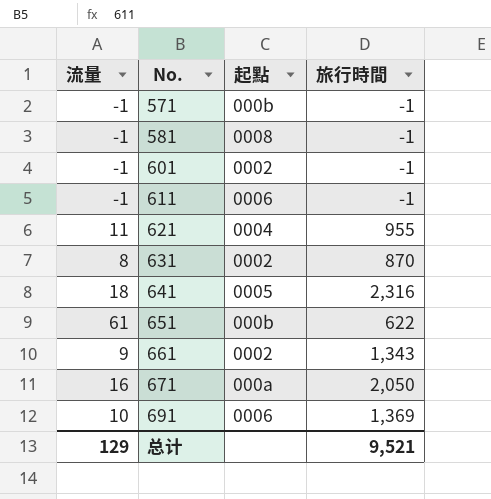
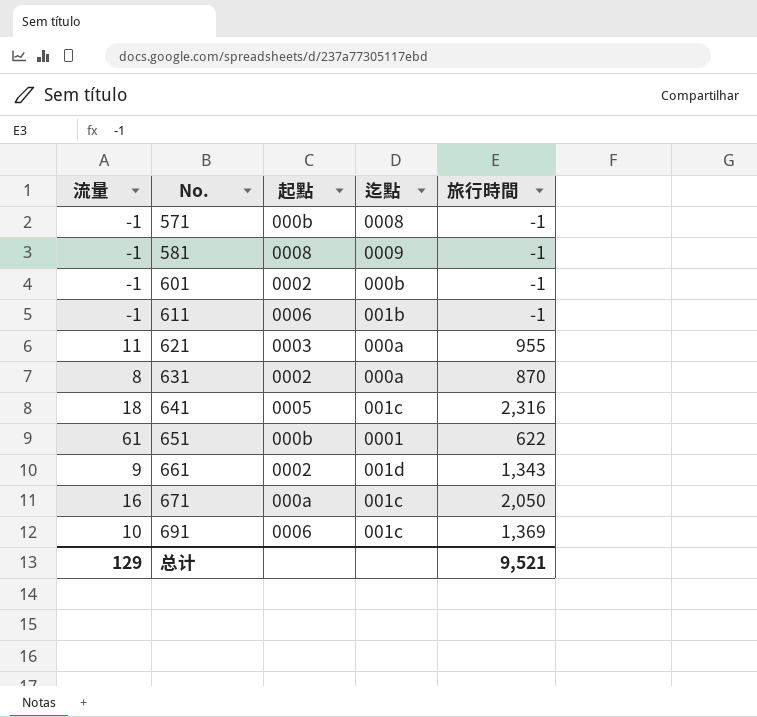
column 迄點 | position: none -> 4
621 | 起點: 0004 -> 0003

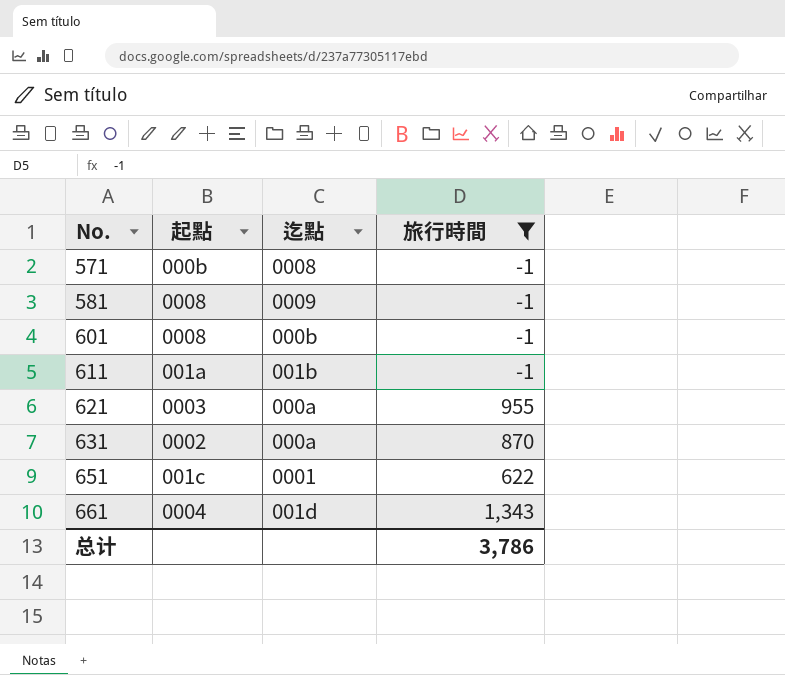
filter: none -> 旅行時間 <= 1,343
column 流量 | position: 1 -> none
601 | 起點: 0002 -> 0008
611 | 起點: 0006 -> 001a
651 | 起點: 000b -> 001c
661 | 起點: 0002 -> 0004
总计 | 旅行時間: 9,521 -> 3,786

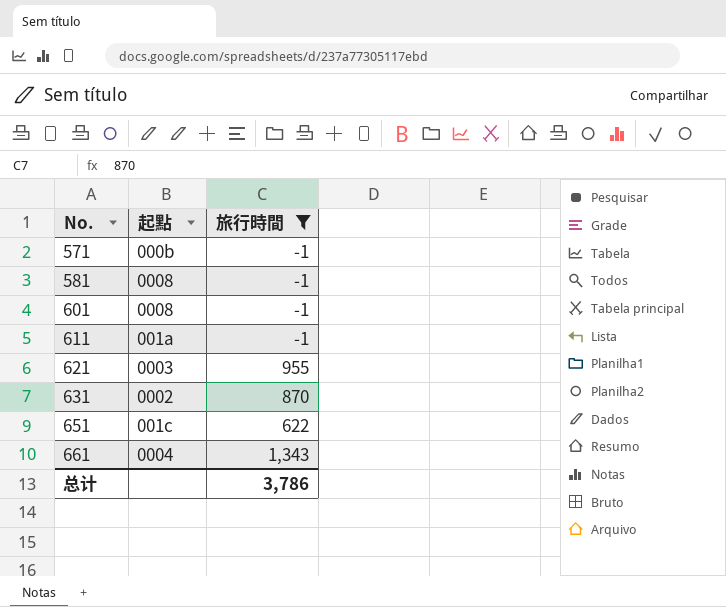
column 迄點 | position: 3 -> none

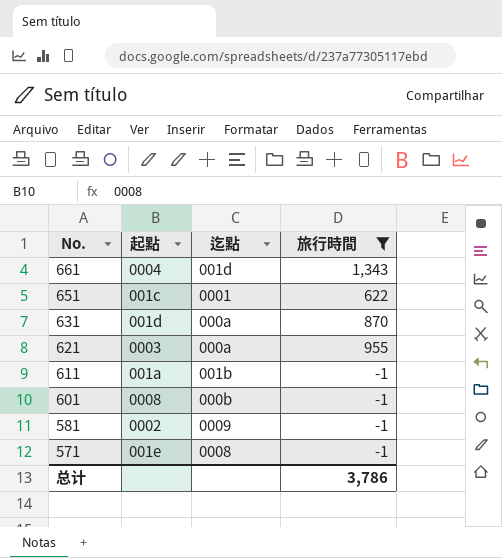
row order: No. ascending -> No. descending
column 迄點 | position: none -> 3
631 | 起點: 0002 -> 001d
581 | 起點: 0008 -> 0002
571 | 起點: 000b -> 001e

